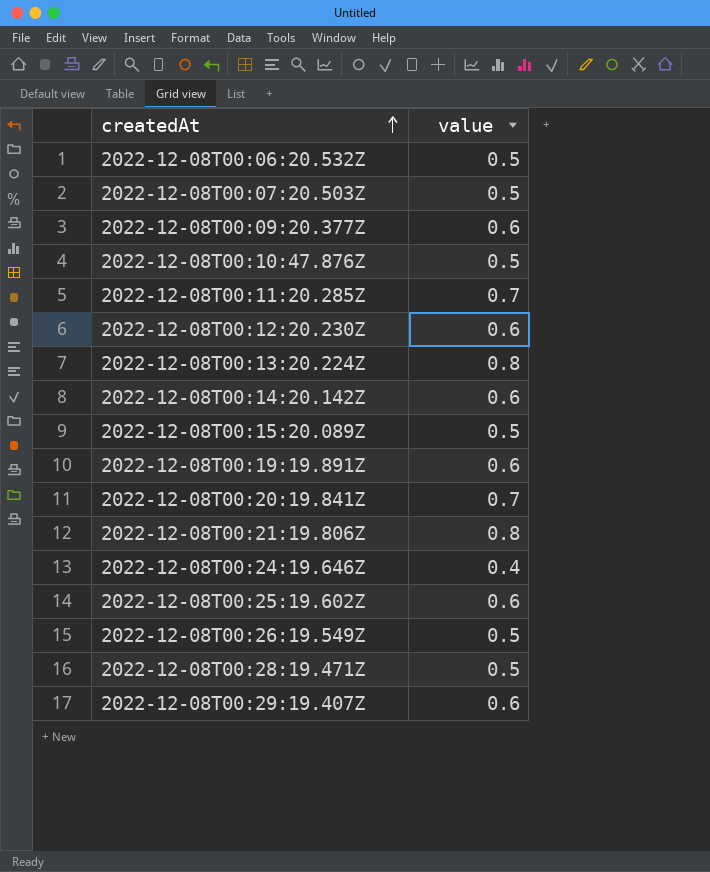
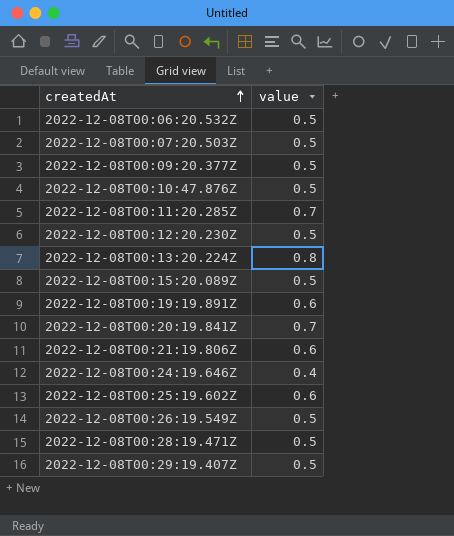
row 2022-12-08T00:14:20.142Z: 0.6 -> none
2022-12-08T00:09:20.377Z | value: 0.6 -> 0.5
2022-12-08T00:12:20.230Z | value: 0.6 -> 0.5
2022-12-08T00:21:19.806Z | value: 0.8 -> 0.6
2022-12-08T00:29:19.407Z | value: 0.6 -> 0.5

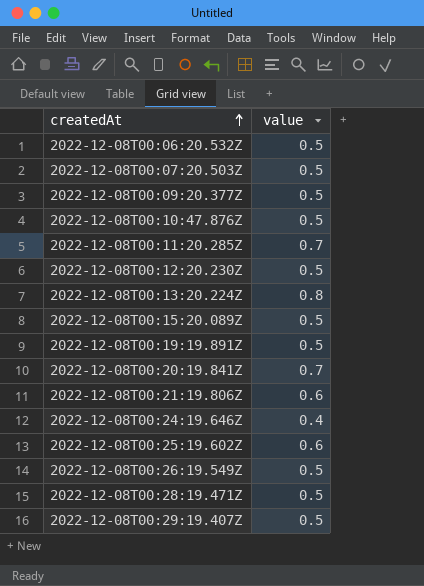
2022-12-08T00:19:19.891Z | value: 0.6 -> 0.5

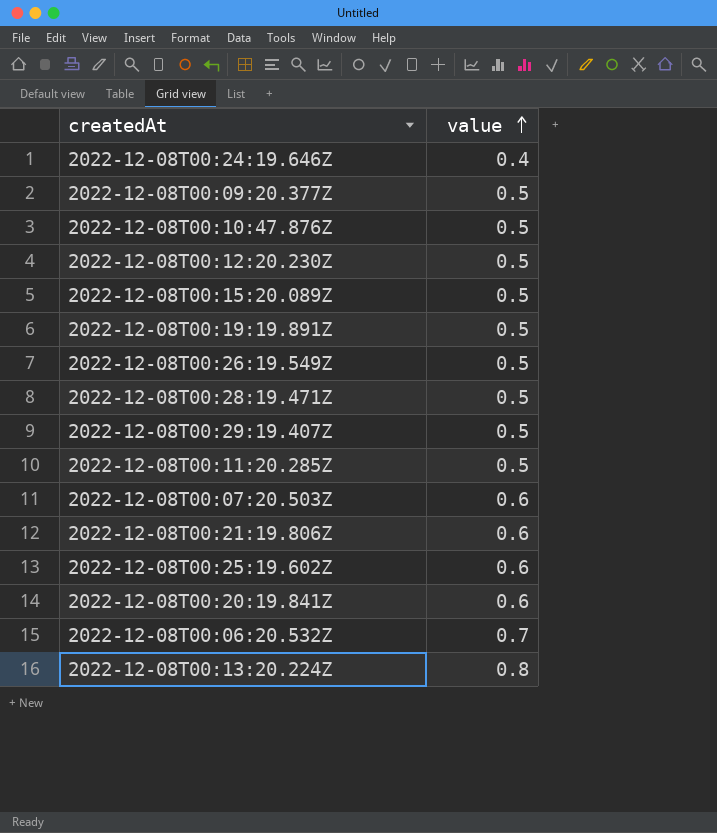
row order: createdAt ascending -> value ascending
2022-12-08T00:11:20.285Z | value: 0.7 -> 0.5
2022-12-08T00:07:20.503Z | value: 0.5 -> 0.6
2022-12-08T00:20:19.841Z | value: 0.7 -> 0.6
2022-12-08T00:06:20.532Z | value: 0.5 -> 0.7

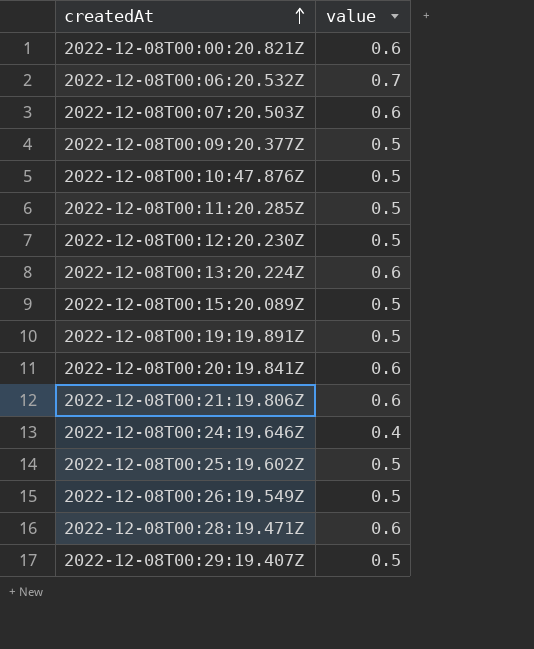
row order: value ascending -> createdAt ascending
row 2022-12-08T00:00:20.821Z: none -> 0.6
2022-12-08T00:13:20.224Z | value: 0.8 -> 0.6
2022-12-08T00:25:19.602Z | value: 0.6 -> 0.5
2022-12-08T00:28:19.471Z | value: 0.5 -> 0.6

